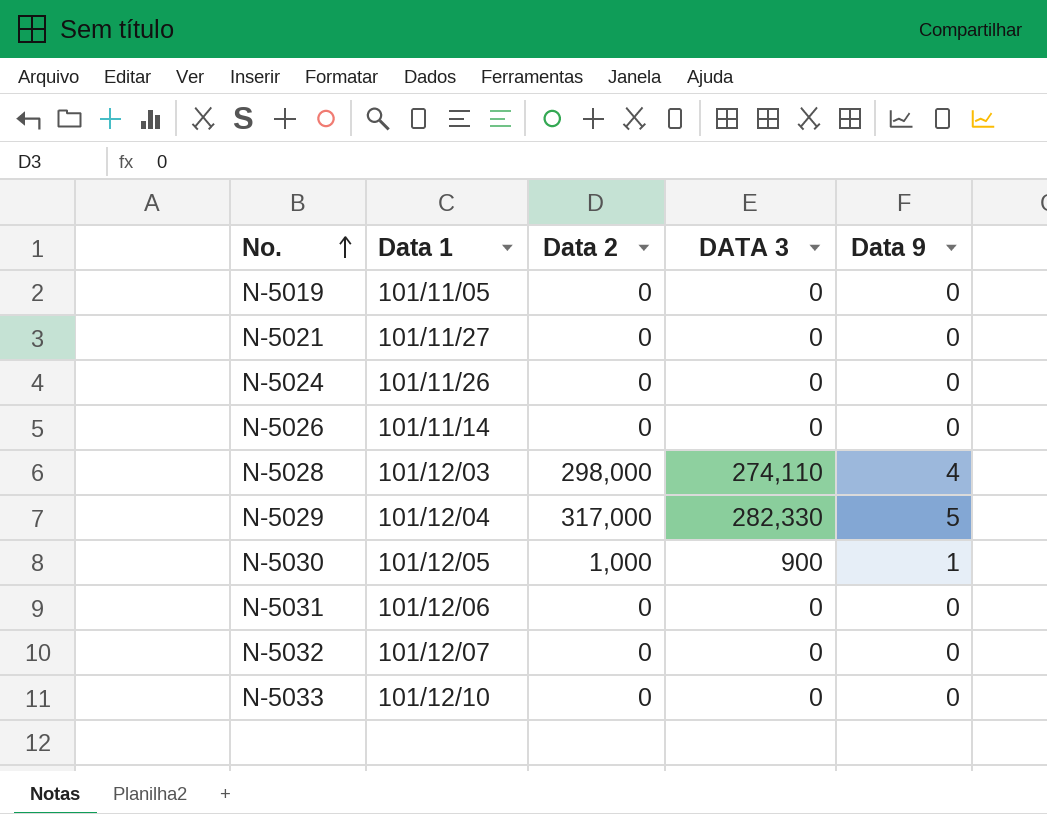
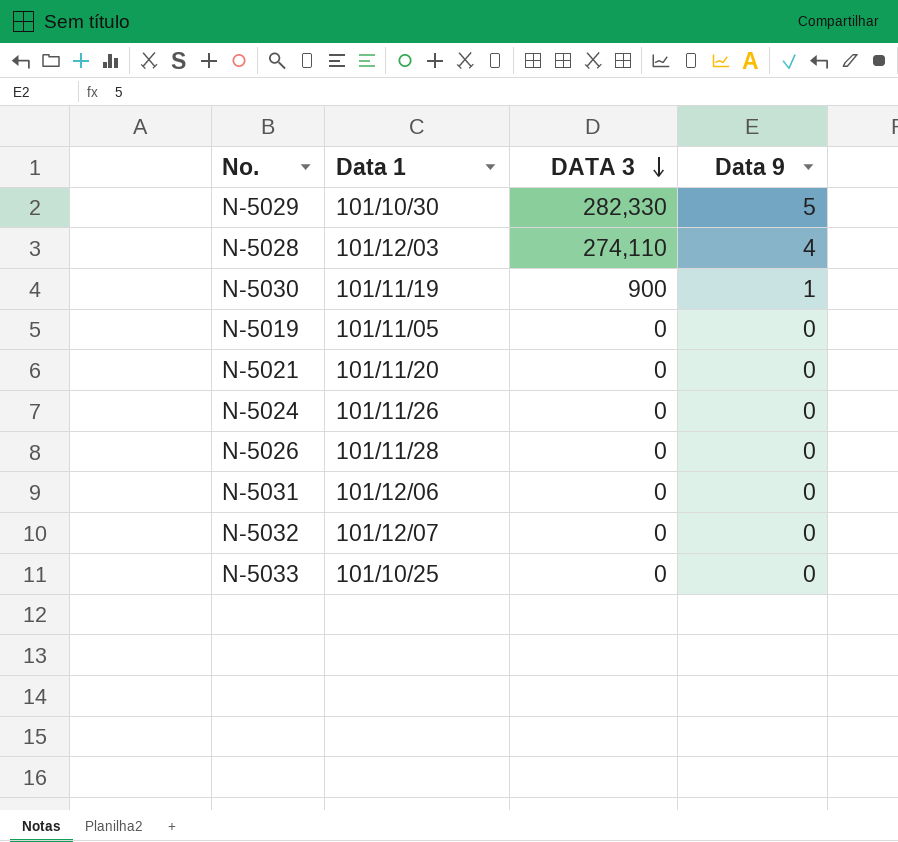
row order: No. ascending -> DATA 3 descending
column Data 2 | position: 3 -> none
N-5029 | Data 1: 101/12/04 -> 101/10/30
N-5030 | Data 1: 101/12/05 -> 101/11/19
N-5021 | Data 1: 101/11/27 -> 101/11/20
N-5026 | Data 1: 101/11/14 -> 101/11/28
N-5033 | Data 1: 101/12/10 -> 101/10/25

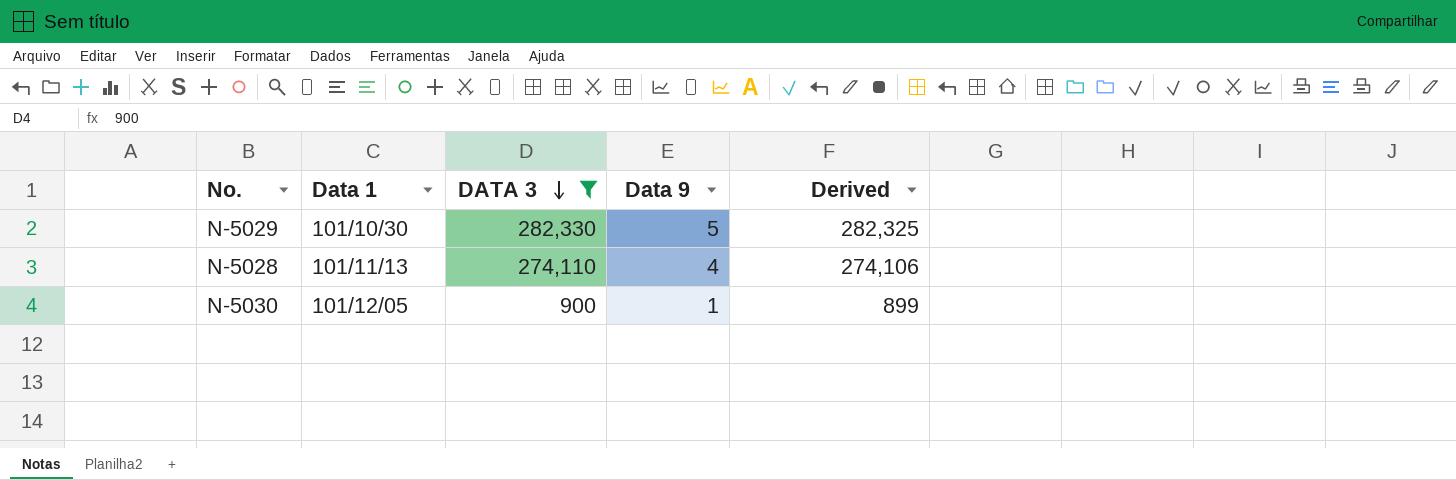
filter: none -> DATA 3 != 0
column Derived | formula: none -> [DATA 3] - [Data 9]
N-5028 | Data 1: 101/12/03 -> 101/11/13
N-5030 | Data 1: 101/11/19 -> 101/12/05

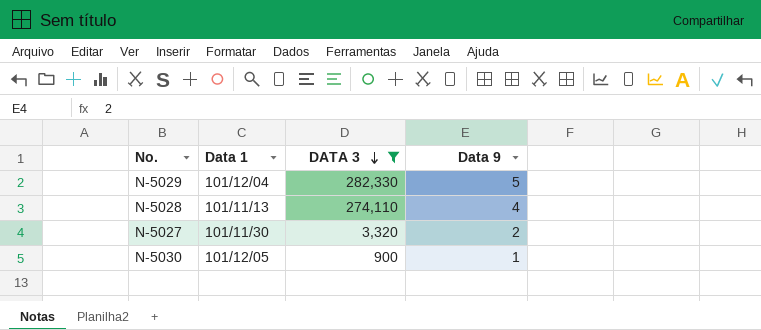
column Derived | formula: [DATA 3] - [Data 9] -> none
N-5029 | Data 1: 101/10/30 -> 101/12/04
row N-5027: none -> 101/11/30 | 3,320 | 2

